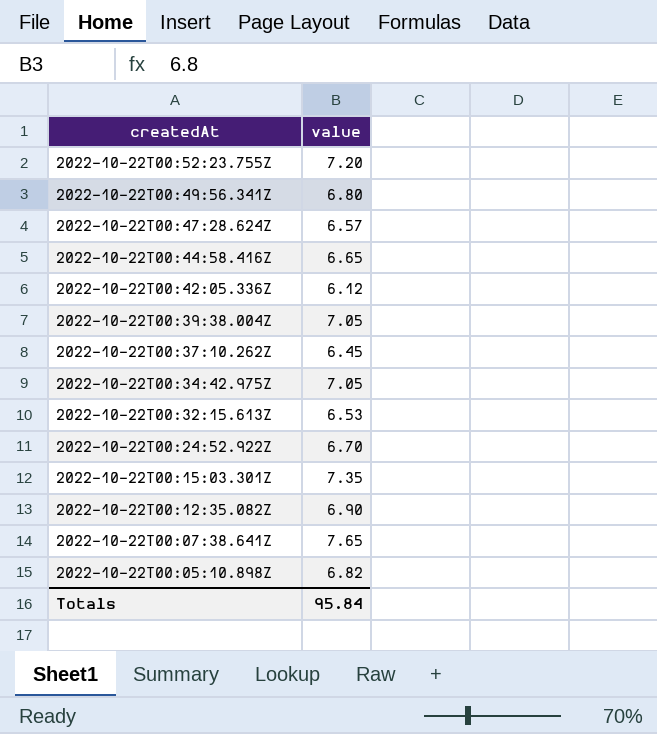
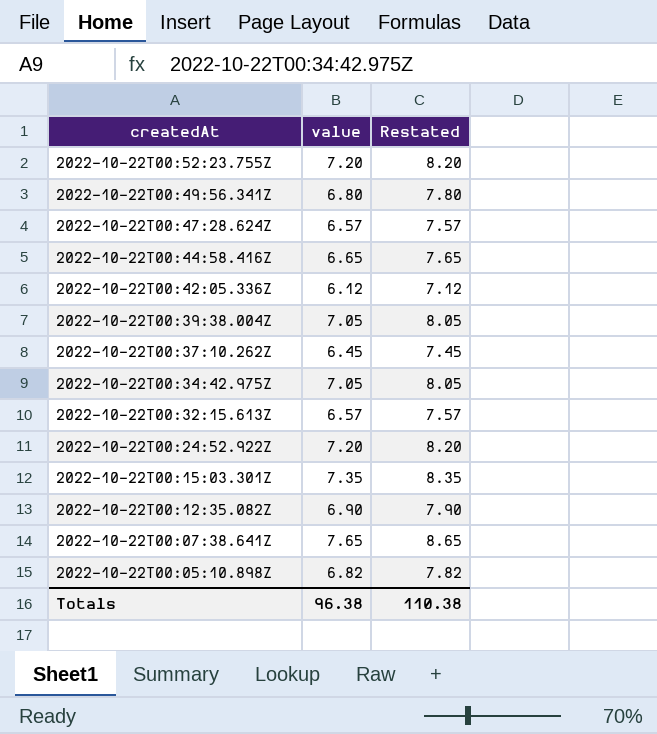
column Restated | formula: none -> [value] + 1
2022-10-22T00:32:15.613Z | value: 6.53 -> 6.57
2022-10-22T00:24:52.922Z | value: 6.70 -> 7.20
Totals | value: 95.84 -> 96.38

